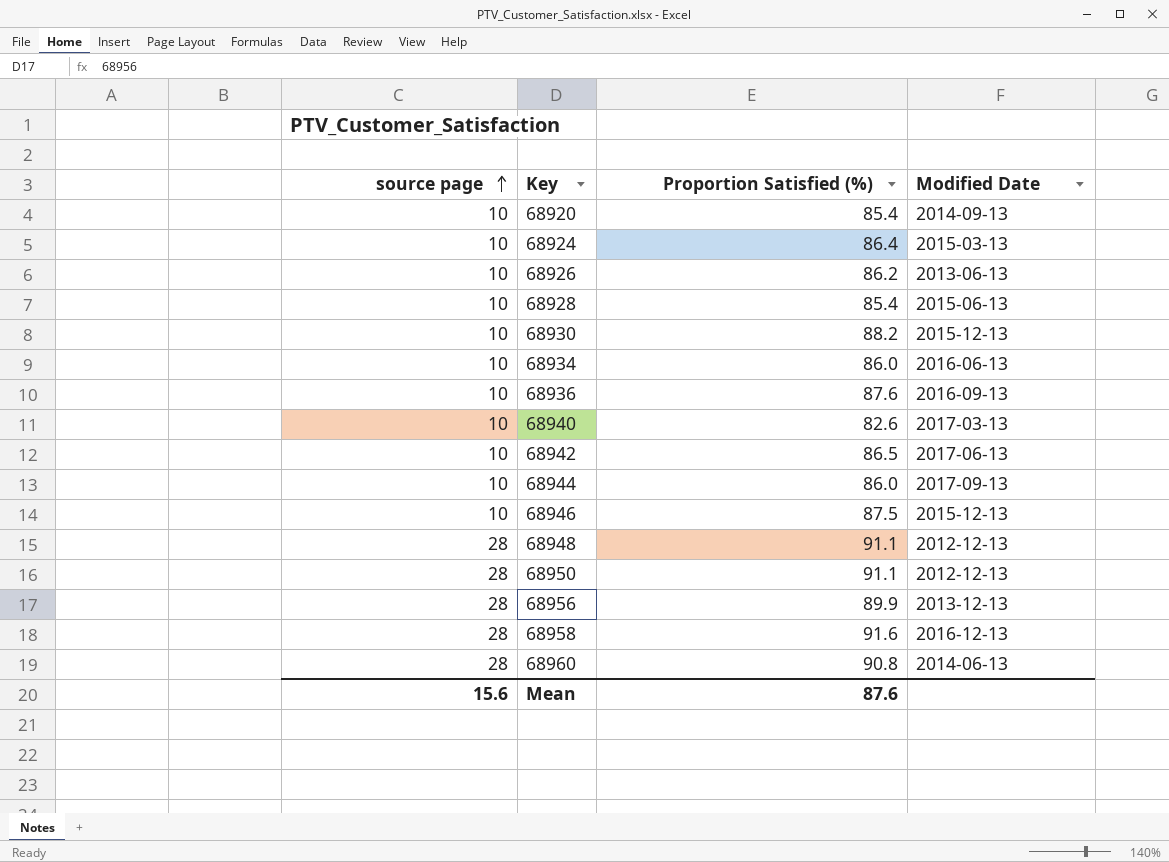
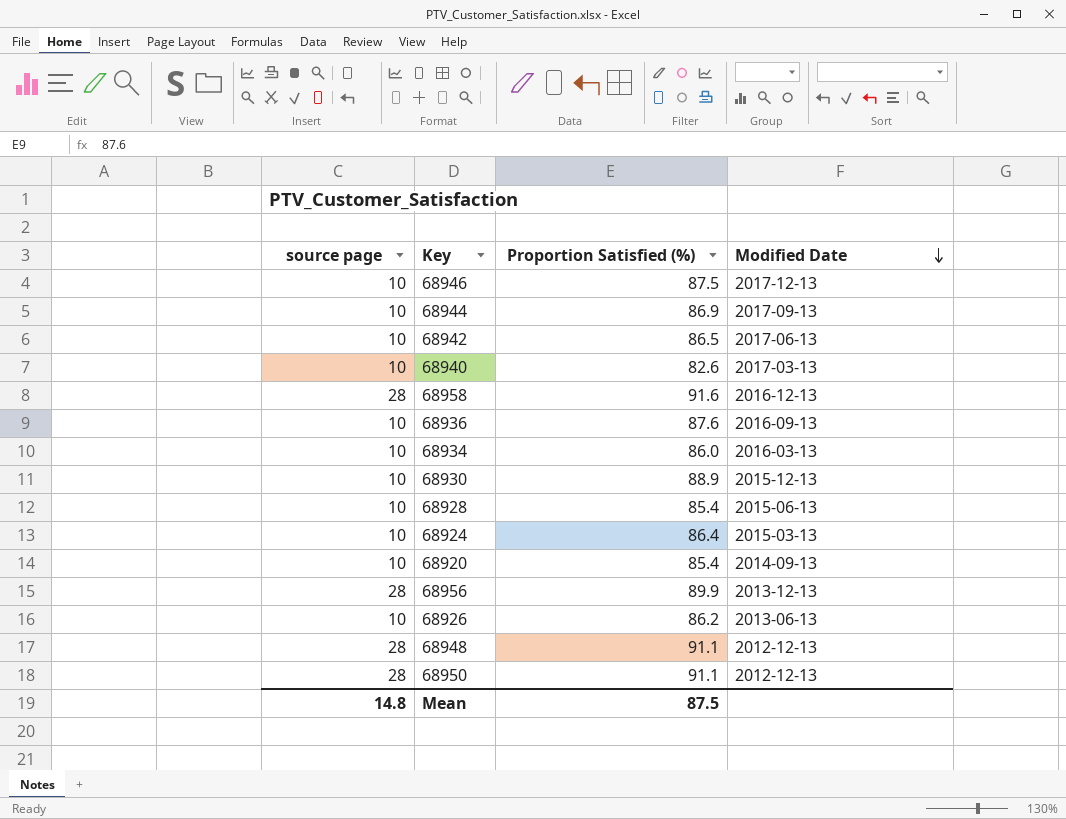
row order: source page ascending -> Modified Date descending
row 68960: 28 | 90.8 | 2014-06-13 -> none
68946 | Modified Date: 2015-12-13 -> 2017-12-13
68944 | Proportion Satisfied (%): 86.0 -> 86.9
68934 | Modified Date: 2016-06-13 -> 2016-03-13
68930 | Proportion Satisfied (%): 88.2 -> 88.9
Mean | source page: 15.6 -> 14.8
Mean | Proportion Satisfied (%): 87.6 -> 87.5

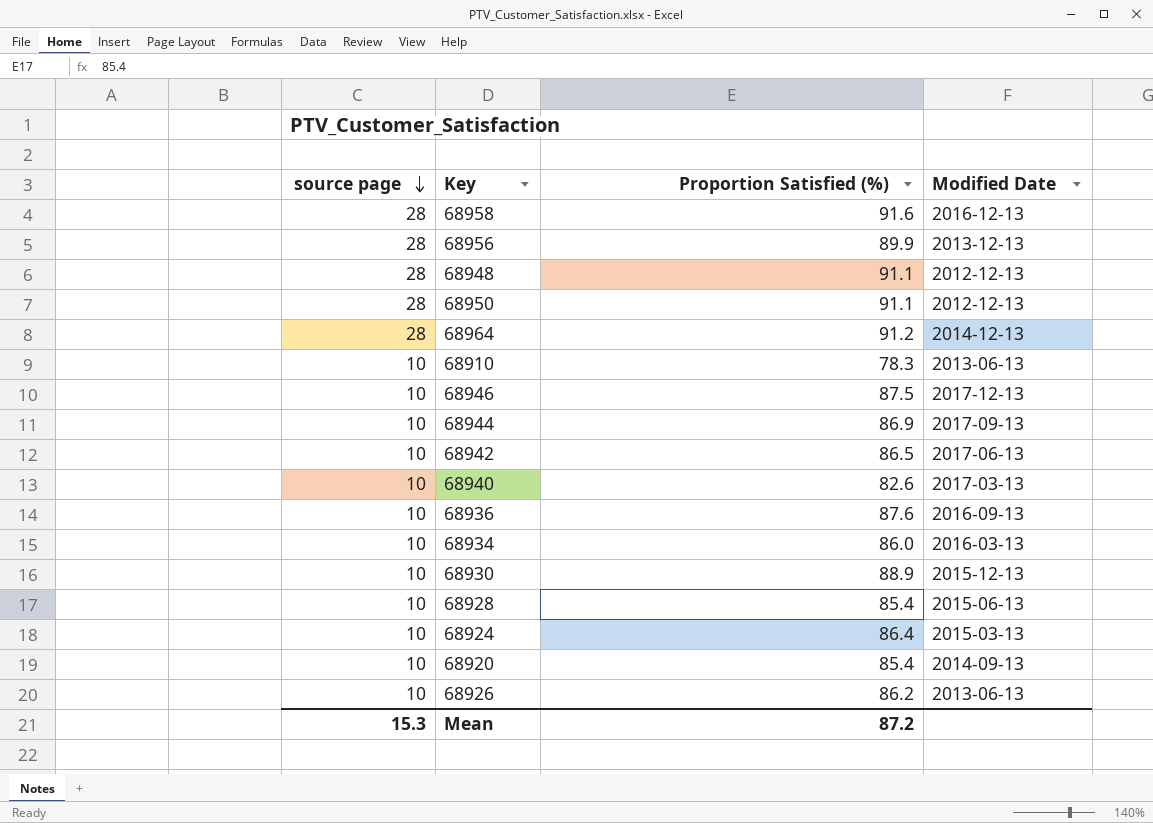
row order: Modified Date descending -> source page descending
row 68964: none -> 28 | 91.2 | 2014-12-13
row 68910: none -> 10 | 78.3 | 2013-06-13
Mean | source page: 14.8 -> 15.3
Mean | Proportion Satisfied (%): 87.5 -> 87.2

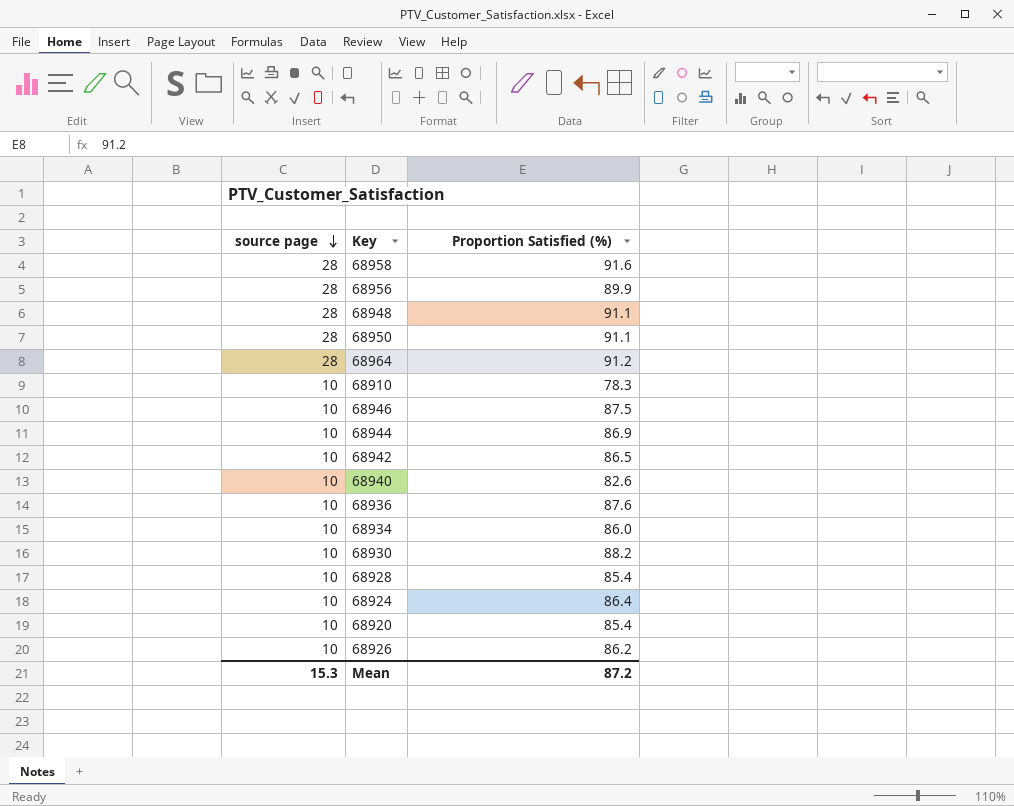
column Modified Date | position: 4 -> none
68930 | Proportion Satisfied (%): 88.9 -> 88.2

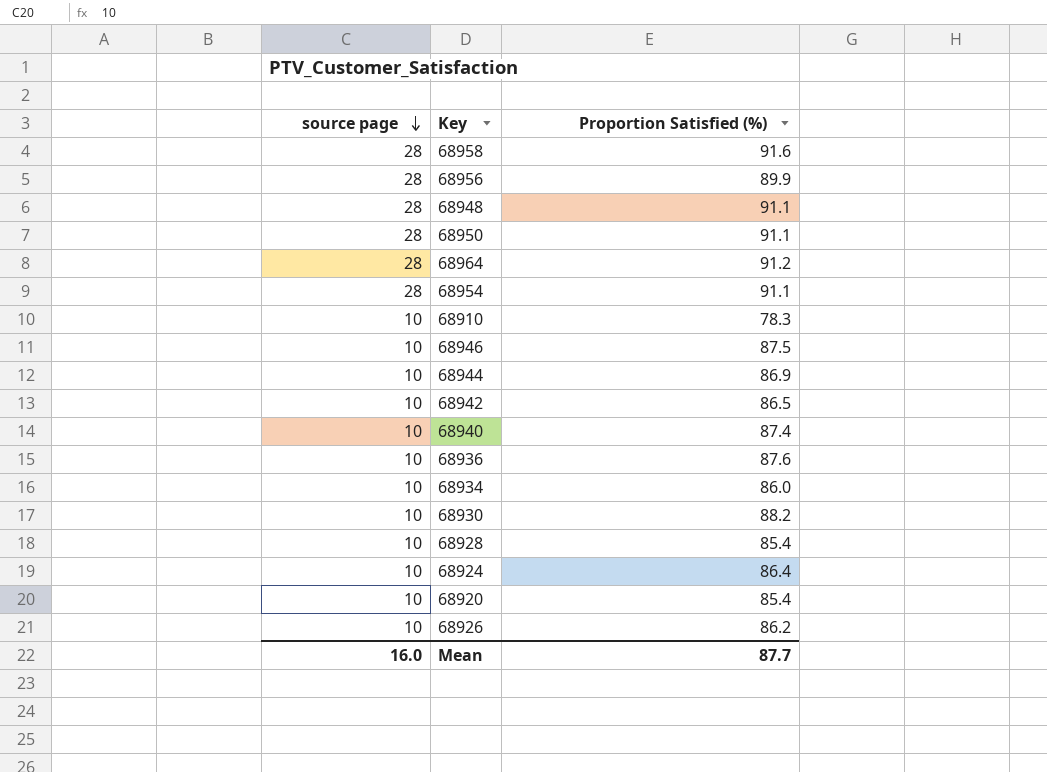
row 68954: none -> 28 | 91.1
68940 | Proportion Satisfied (%): 82.6 -> 87.4
Mean | source page: 15.3 -> 16.0
Mean | Proportion Satisfied (%): 87.2 -> 87.7

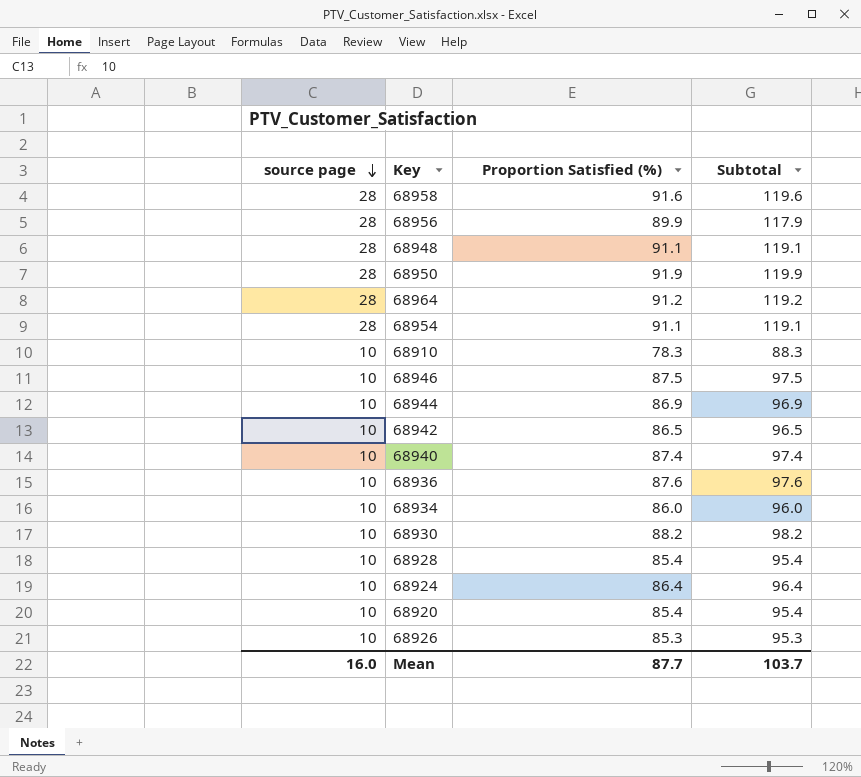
column Subtotal | formula: none -> [source page] + [Proportion Satisfied (%)]
68950 | Proportion Satisfied (%): 91.1 -> 91.9
68926 | Proportion Satisfied (%): 86.2 -> 85.3

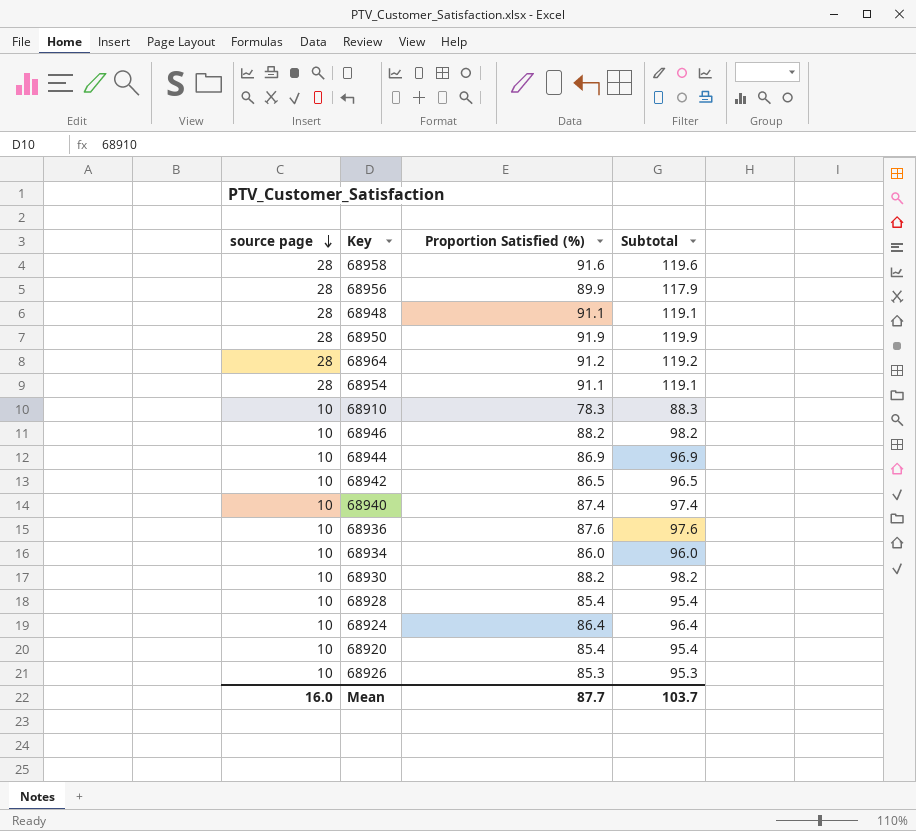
68946 | Proportion Satisfied (%): 87.5 -> 88.2
68946 | Subtotal: 97.5 -> 98.2

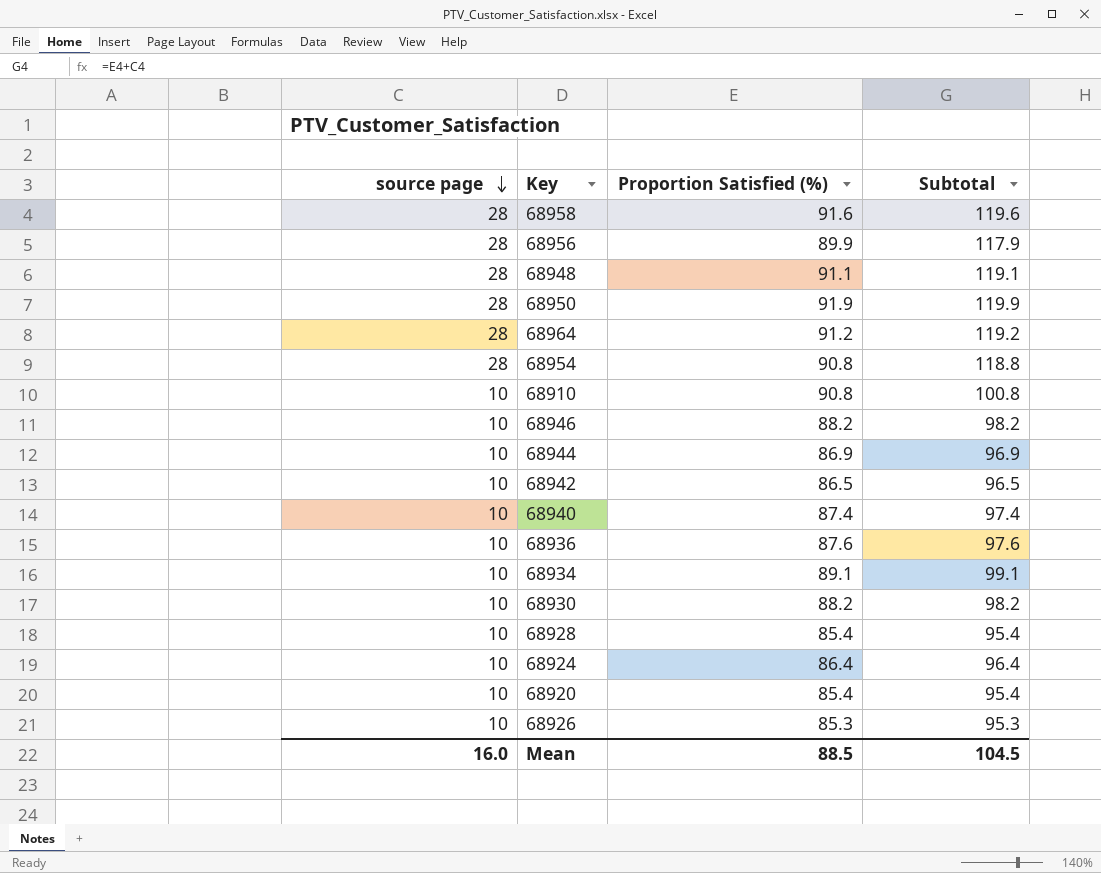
68954 | Proportion Satisfied (%): 91.1 -> 90.8
68954 | Subtotal: 119.1 -> 118.8
68910 | Proportion Satisfied (%): 78.3 -> 90.8
68910 | Subtotal: 88.3 -> 100.8
68934 | Proportion Satisfied (%): 86.0 -> 89.1
68934 | Subtotal: 96.0 -> 99.1
Mean | Proportion Satisfied (%): 87.7 -> 88.5
Mean | Subtotal: 103.7 -> 104.5

